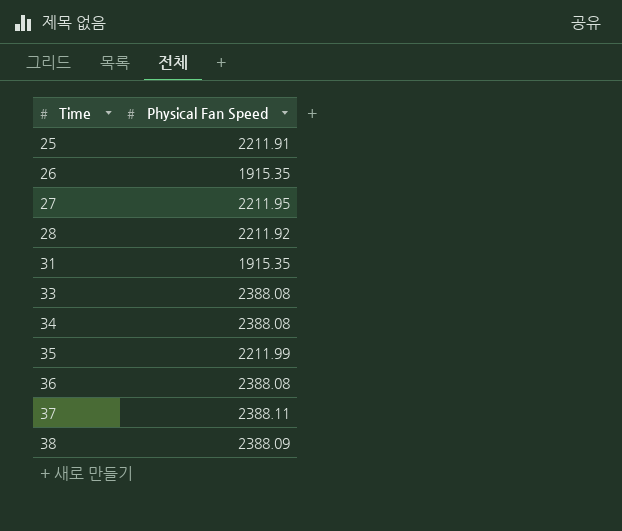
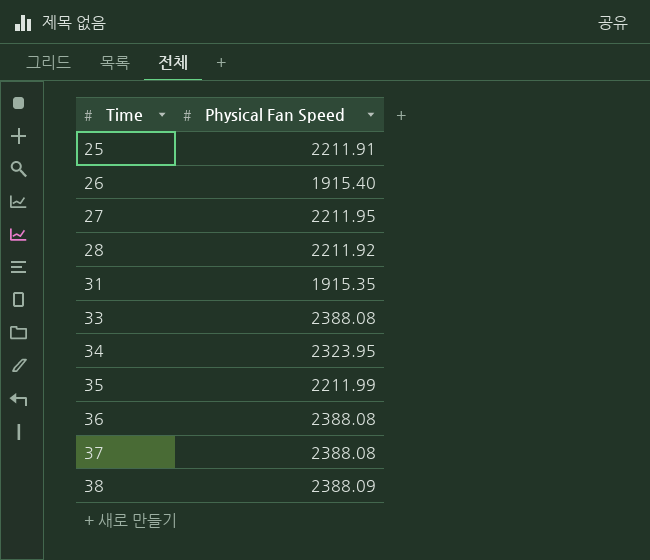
26 | Physical Fan Speed: 1915.35 -> 1915.40
34 | Physical Fan Speed: 2388.08 -> 2323.95
37 | Physical Fan Speed: 2388.11 -> 2388.08

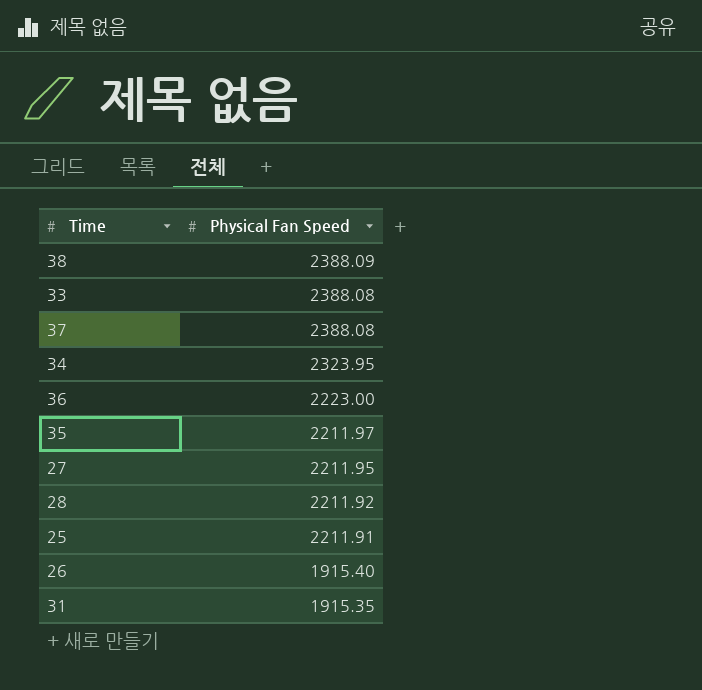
row order: Time ascending -> Physical Fan Speed descending
36 | Physical Fan Speed: 2388.08 -> 2223.00
35 | Physical Fan Speed: 2211.99 -> 2211.97

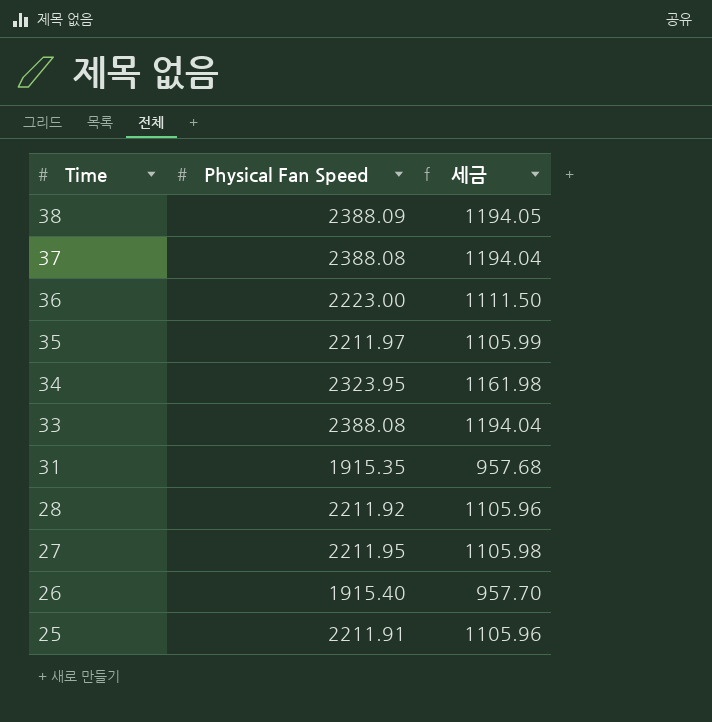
row order: Physical Fan Speed descending -> Time descending
column 세금 | formula: none -> [Physical Fan Speed] * 0.5

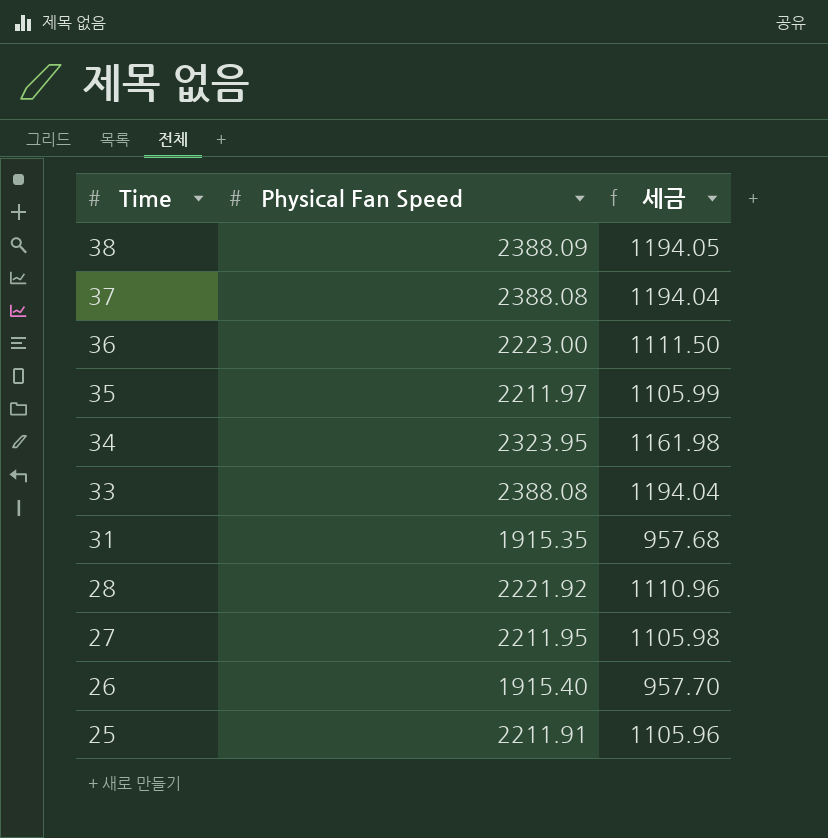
28 | Physical Fan Speed: 2211.92 -> 2221.92
28 | 세금: 1105.96 -> 1110.96

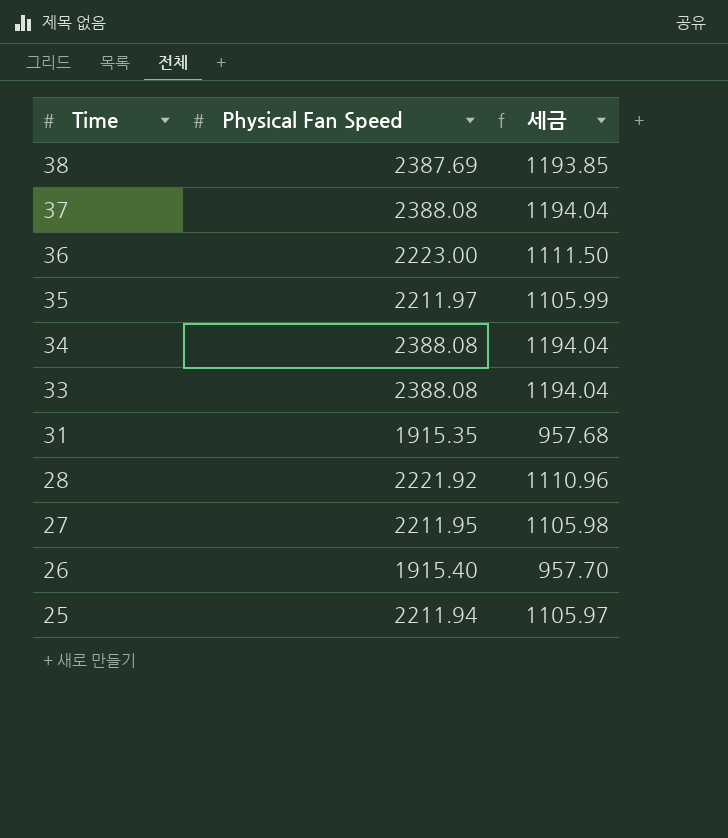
38 | Physical Fan Speed: 2388.09 -> 2387.69
38 | 세금: 1194.05 -> 1193.85
34 | Physical Fan Speed: 2323.95 -> 2388.08
34 | 세금: 1161.98 -> 1194.04
25 | Physical Fan Speed: 2211.91 -> 2211.94
25 | 세금: 1105.96 -> 1105.97

